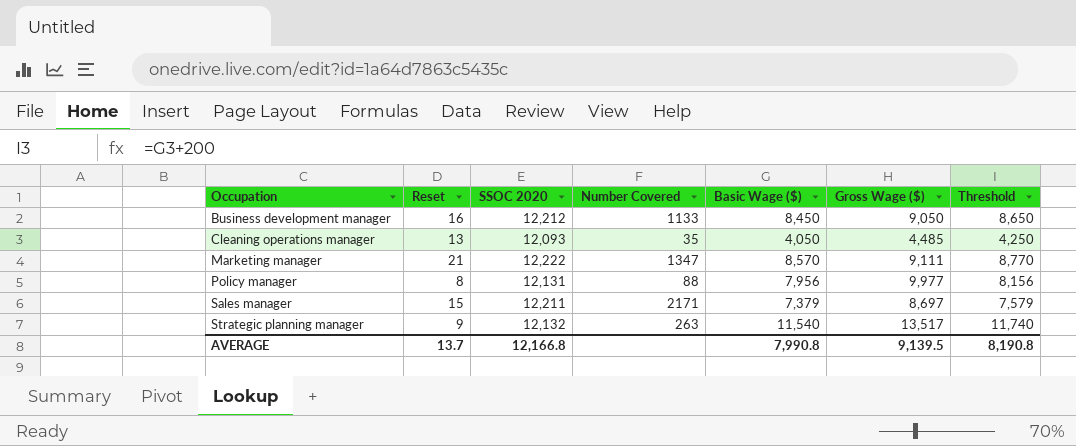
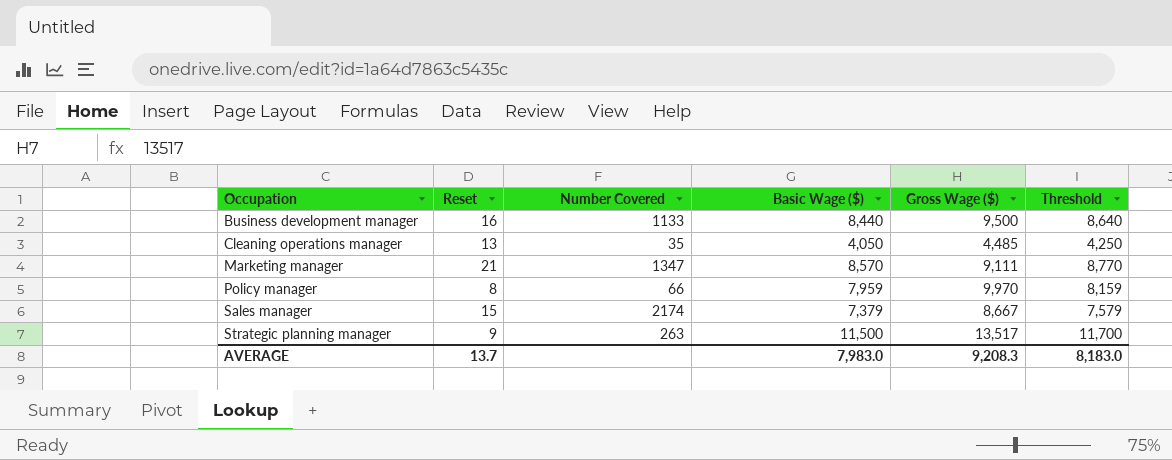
column SSOC 2020 | position: 3 -> none
Business development manager | Basic Wage ($): 8,450 -> 8,440
Business development manager | Gross Wage ($): 9,050 -> 9,500
Business development manager | Threshold: 8,650 -> 8,640
Policy manager | Number Covered: 88 -> 66
Policy manager | Basic Wage ($): 7,956 -> 7,959
Policy manager | Gross Wage ($): 9,977 -> 9,970
Policy manager | Threshold: 8,156 -> 8,159
Sales manager | Number Covered: 2171 -> 2174
Sales manager | Gross Wage ($): 8,697 -> 8,667
Strategic planning manager | Basic Wage ($): 11,540 -> 11,500
Strategic planning manager | Threshold: 11,740 -> 11,700
AVERAGE | Basic Wage ($): 7,990.8 -> 7,983.0
AVERAGE | Gross Wage ($): 9,139.5 -> 9,208.3
AVERAGE | Threshold: 8,190.8 -> 8,183.0

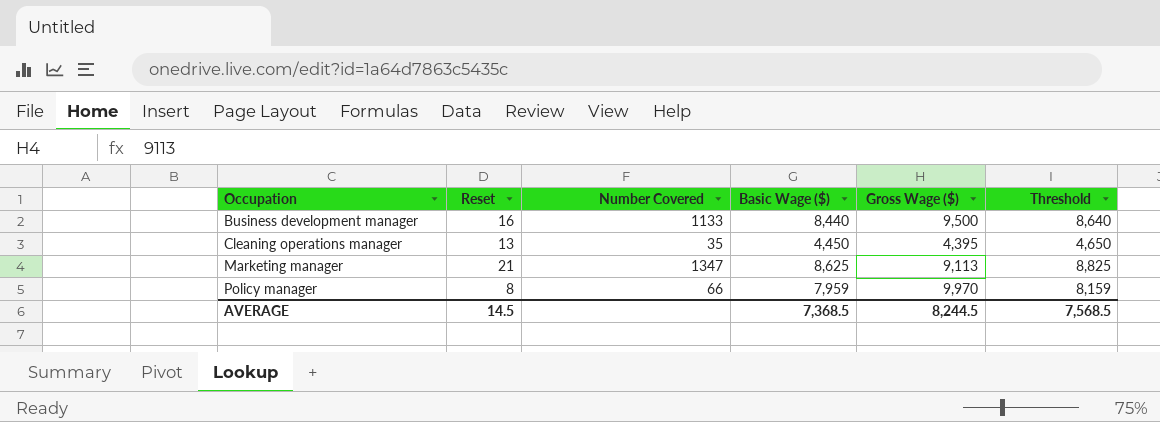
row Sales manager: 15 | 2174 | 7,379 | 8,667 | 7,579 -> none
row Strategic planning manager: 9 | 263 | 11,500 | 13,517 | 11,700 -> none
Cleaning operations manager | Basic Wage ($): 4,050 -> 4,450
Cleaning operations manager | Gross Wage ($): 4,485 -> 4,395
Cleaning operations manager | Threshold: 4,250 -> 4,650
Marketing manager | Basic Wage ($): 8,570 -> 8,625
Marketing manager | Gross Wage ($): 9,111 -> 9,113
Marketing manager | Threshold: 8,770 -> 8,825
AVERAGE | Reset: 13.7 -> 14.5
AVERAGE | Basic Wage ($): 7,983.0 -> 7,368.5
AVERAGE | Gross Wage ($): 9,208.3 -> 8,244.5
AVERAGE | Threshold: 8,183.0 -> 7,568.5

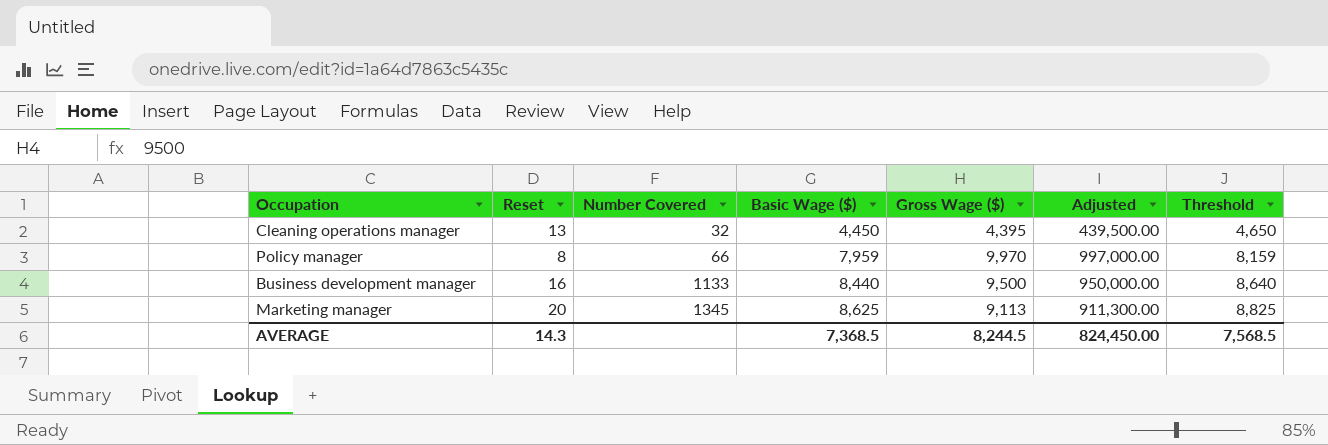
row order: Occupation ascending -> Number Covered ascending
column Adjusted | formula: none -> [Gross Wage ($)] * 100
Cleaning operations manager | Number Covered: 35 -> 32
Marketing manager | Reset: 21 -> 20
Marketing manager | Number Covered: 1347 -> 1345
AVERAGE | Reset: 14.5 -> 14.3

